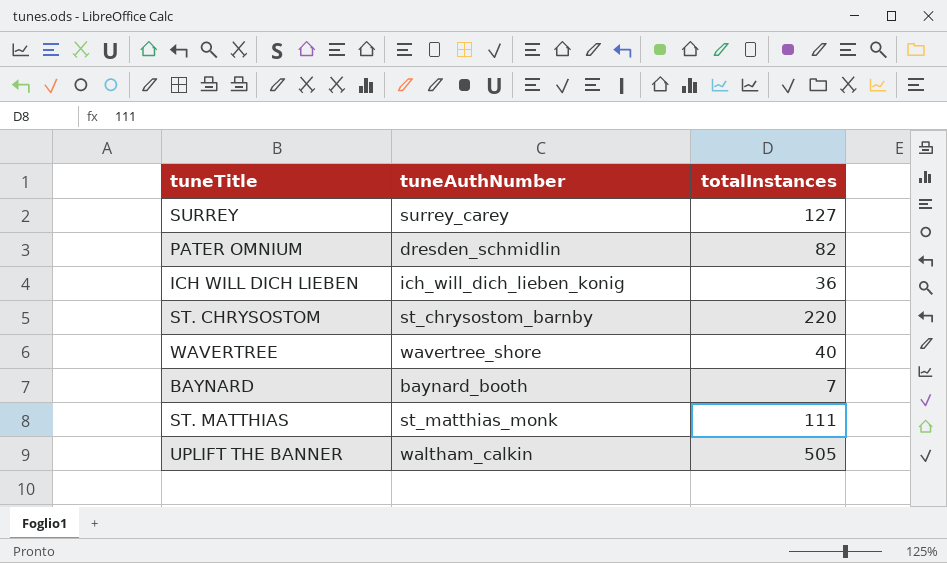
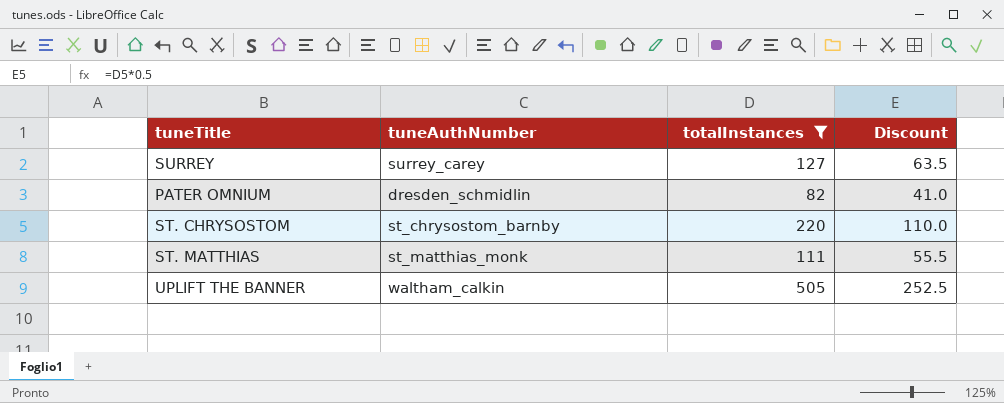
filter: none -> totalInstances >= 82
column Discount | formula: none -> [totalInstances] * 0.5

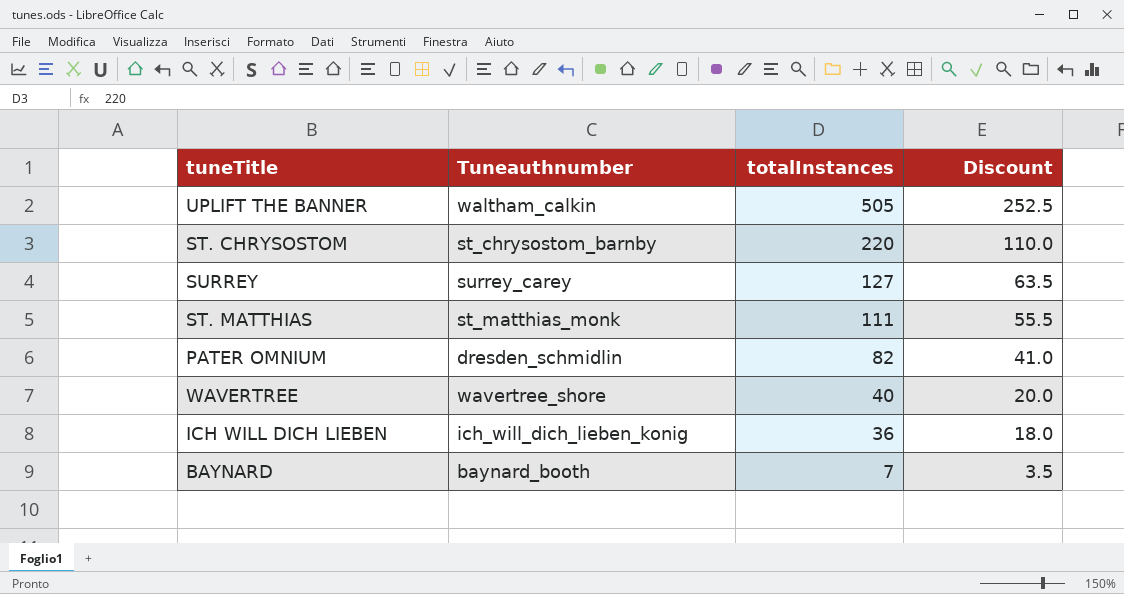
filter: totalInstances >= 82 -> none
row order: none -> totalInstances descending
column name: tuneAuthNumber -> Tuneauthnumber

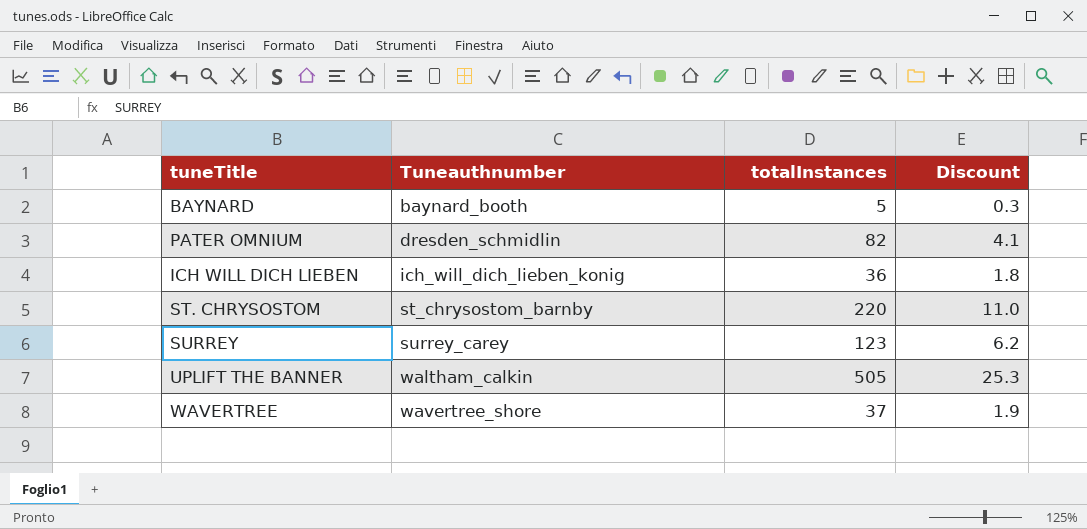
row order: totalInstances descending -> Tuneauthnumber ascending
column Discount | formula: [totalInstances] * 0.5 -> [totalInstances] * 0.05
row ST. MATTHIAS: st_matthias_monk | 111 | 55.5 -> none
BAYNARD | totalInstances: 7 -> 5
SURREY | totalInstances: 127 -> 123
WAVERTREE | totalInstances: 40 -> 37

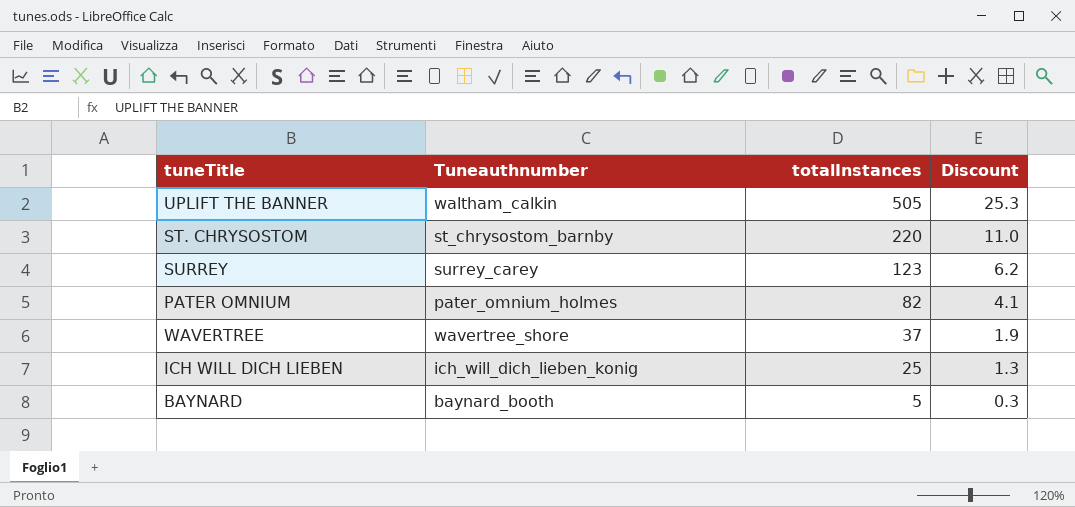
row order: Tuneauthnumber ascending -> totalInstances descending
PATER OMNIUM | Tuneauthnumber: dresden_schmidlin -> pater_omnium_holmes
ICH WILL DICH LIEBEN | totalInstances: 36 -> 25
ICH WILL DICH LIEBEN | Discount: 1.8 -> 1.3

